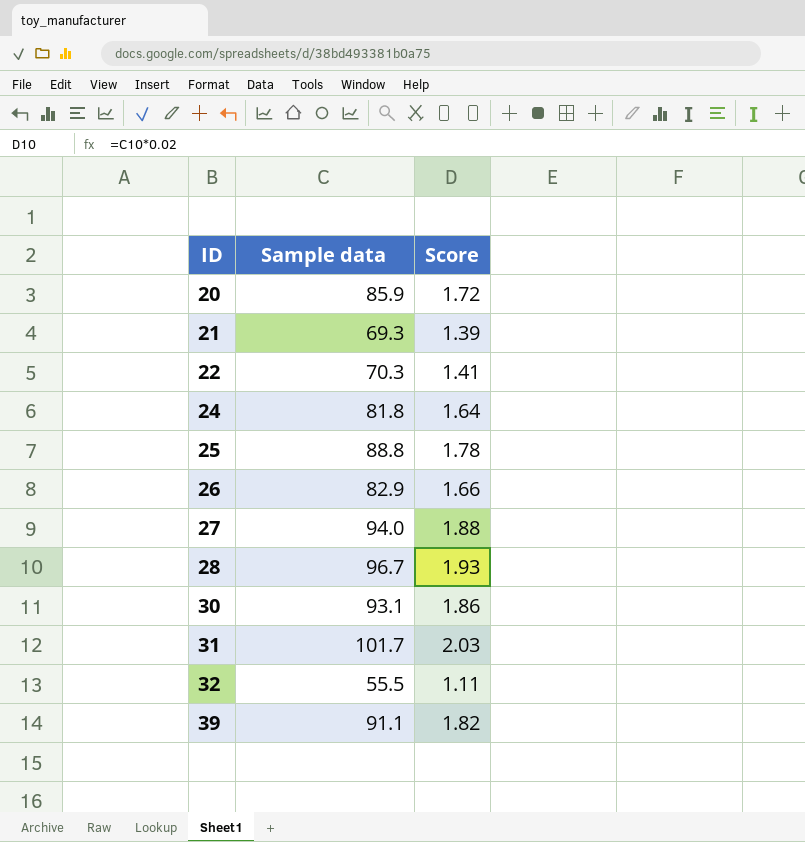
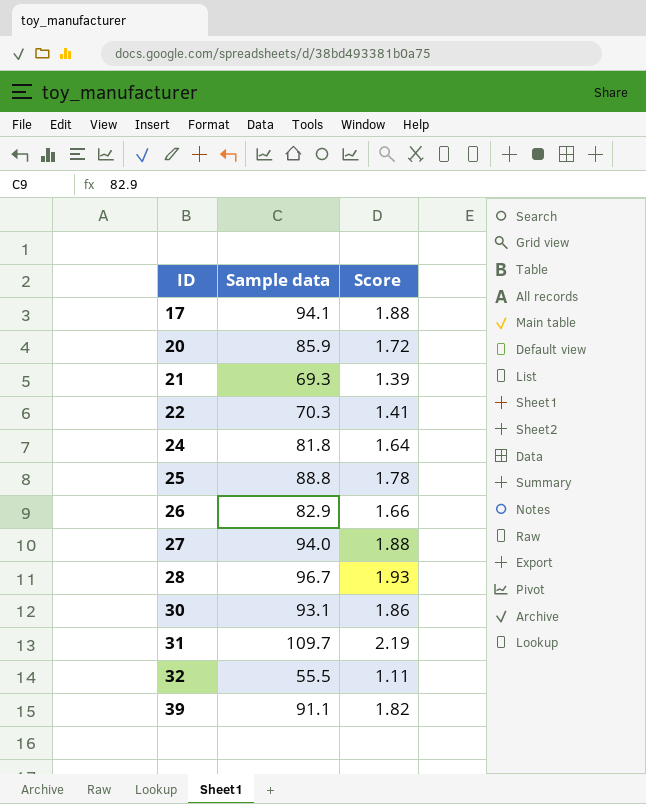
row 17: none -> 94.1 | 1.88
31 | Sample data: 101.7 -> 109.7
31 | Score: 2.03 -> 2.19

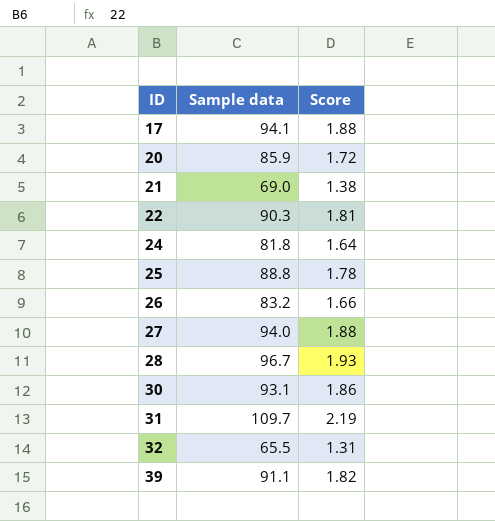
21 | Sample data: 69.3 -> 69.0
21 | Score: 1.39 -> 1.38
22 | Sample data: 70.3 -> 90.3
22 | Score: 1.41 -> 1.81
26 | Sample data: 82.9 -> 83.2
32 | Sample data: 55.5 -> 65.5
32 | Score: 1.11 -> 1.31

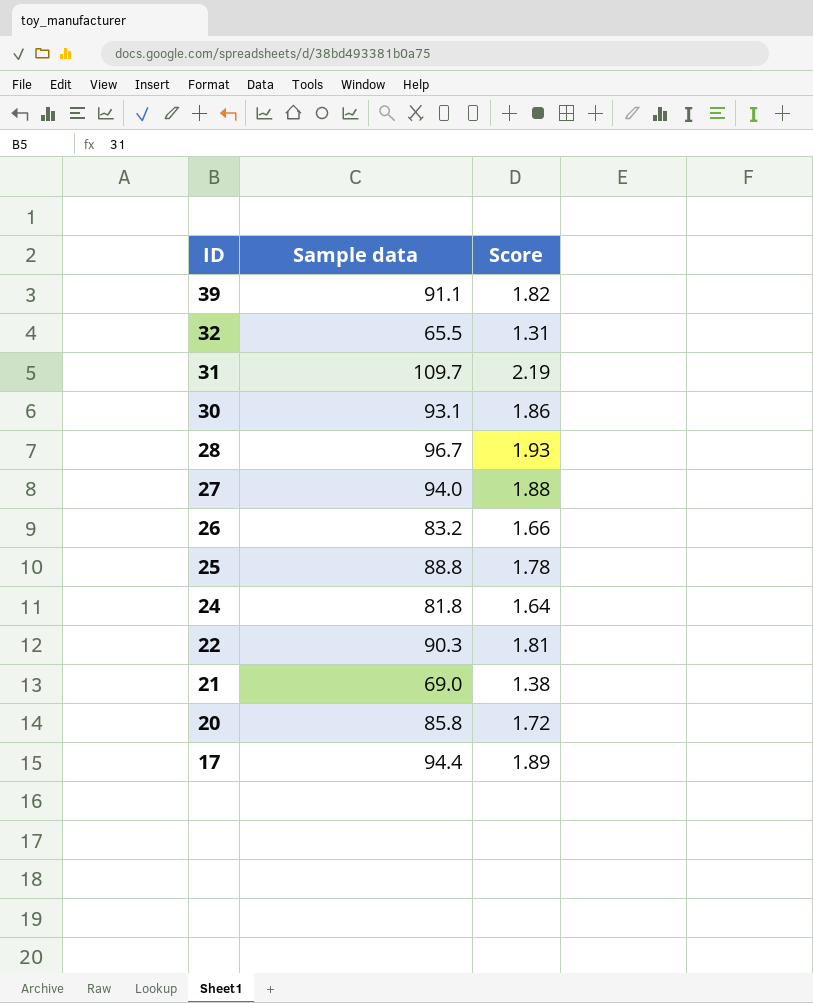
row order: ID ascending -> ID descending
20 | Sample data: 85.9 -> 85.8
17 | Sample data: 94.1 -> 94.4
17 | Score: 1.88 -> 1.89

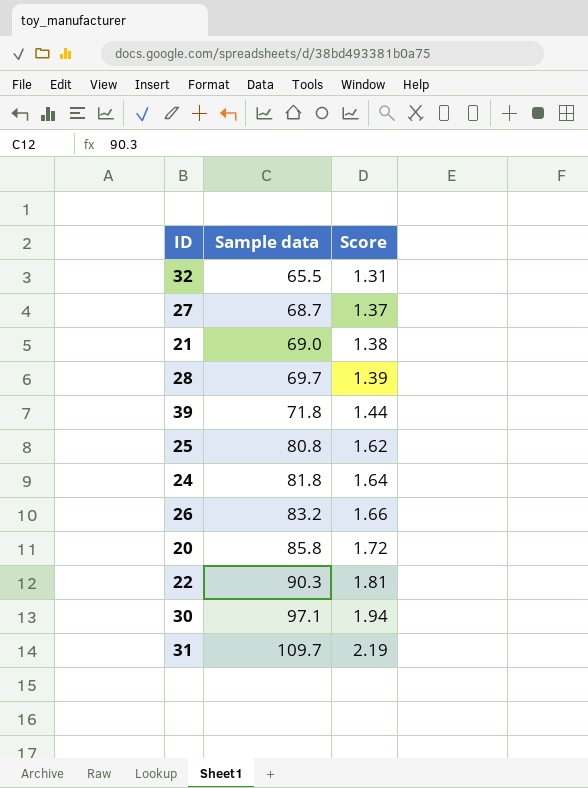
row order: ID descending -> Sample data ascending
row 17: 94.4 | 1.89 -> none
27 | Sample data: 94.0 -> 68.7
27 | Score: 1.88 -> 1.37
28 | Sample data: 96.7 -> 69.7
28 | Score: 1.93 -> 1.39
39 | Sample data: 91.1 -> 71.8
39 | Score: 1.82 -> 1.44
25 | Sample data: 88.8 -> 80.8
25 | Score: 1.78 -> 1.62
30 | Sample data: 93.1 -> 97.1
30 | Score: 1.86 -> 1.94

